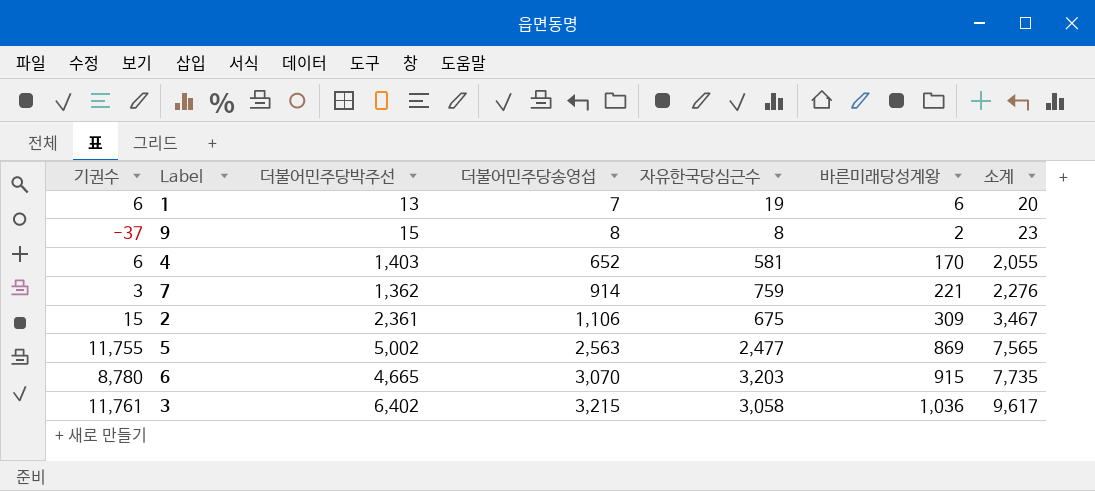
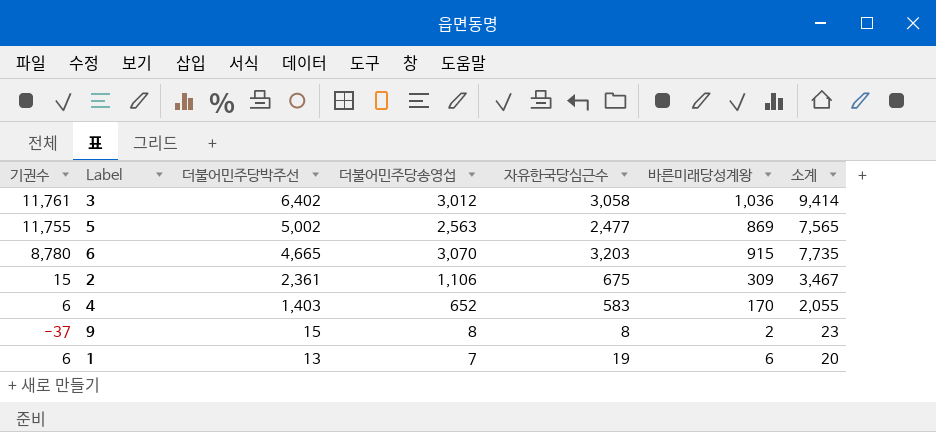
row order: 더불어민주당송영섭 ascending -> 더불어민주당박주선 descending
row 7: 3 | 1,362 | 914 | 759 | 221 | 2,276 -> none
3 | 더불어민주당송영섭: 3,215 -> 3,012
3 | 소계: 9,617 -> 9,414
4 | 자유한국당심근수: 581 -> 583

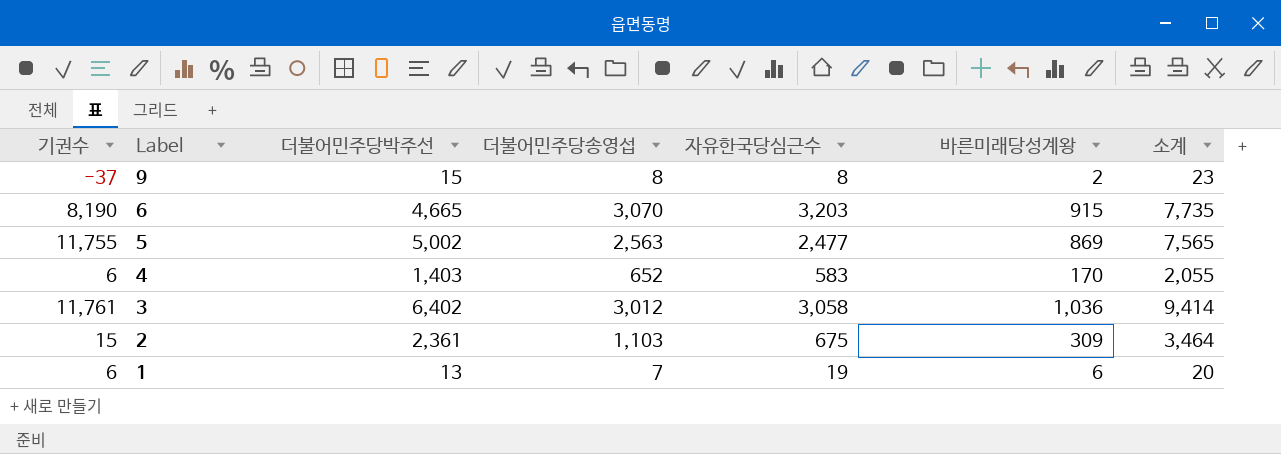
row order: 더불어민주당박주선 descending -> Label descending
6 | 기권수: 8,780 -> 8,190
2 | 더불어민주당송영섭: 1,106 -> 1,103
2 | 소계: 3,467 -> 3,464

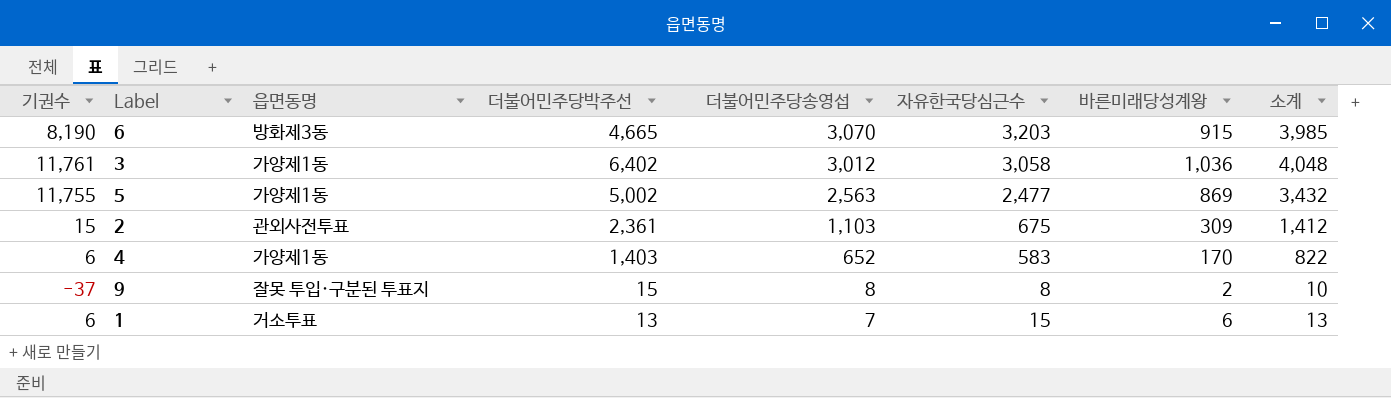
row order: Label descending -> 더불어민주당송영섭 descending
column 읍면동명 | position: none -> 3
column 소계 | formula: [더불어민주당박주선] + [더불어민주당송영섭] -> [더불어민주당송영섭] + [바른미래당성계왕]
1 | 자유한국당심근수: 19 -> 15

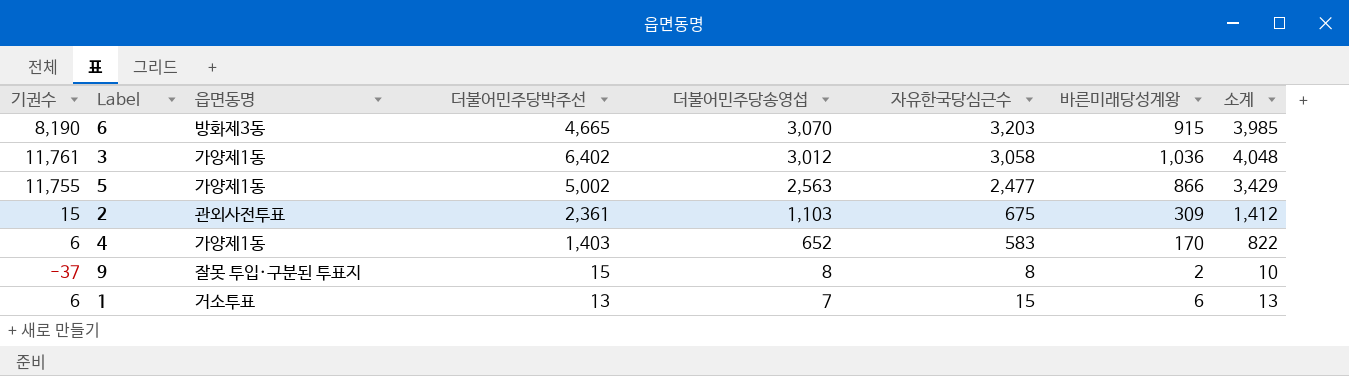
5 | 바른미래당성계왕: 869 -> 866
5 | 소계: 3,432 -> 3,429

